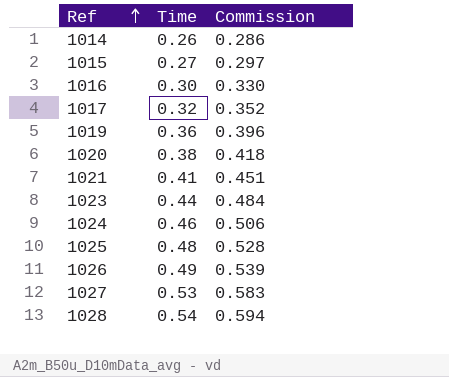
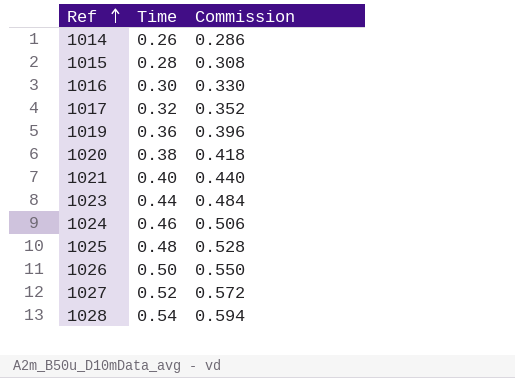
1015 | Time: 0.27 -> 0.28
1015 | Commission: 0.297 -> 0.308
1021 | Time: 0.41 -> 0.40
1021 | Commission: 0.451 -> 0.440
1026 | Time: 0.49 -> 0.50
1026 | Commission: 0.539 -> 0.550
1027 | Time: 0.53 -> 0.52
1027 | Commission: 0.583 -> 0.572

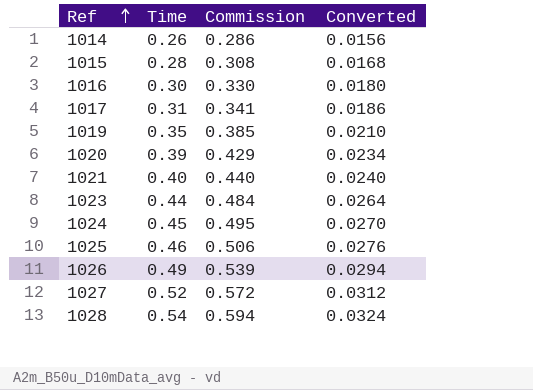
column Converted | formula: none -> [Time] * 0.06
1017 | Time: 0.32 -> 0.31
1017 | Commission: 0.352 -> 0.341
1019 | Time: 0.36 -> 0.35
1019 | Commission: 0.396 -> 0.385
1020 | Time: 0.38 -> 0.39
1020 | Commission: 0.418 -> 0.429
1024 | Time: 0.46 -> 0.45
1024 | Commission: 0.506 -> 0.495
1025 | Time: 0.48 -> 0.46
1025 | Commission: 0.528 -> 0.506
1026 | Time: 0.50 -> 0.49
1026 | Commission: 0.550 -> 0.539

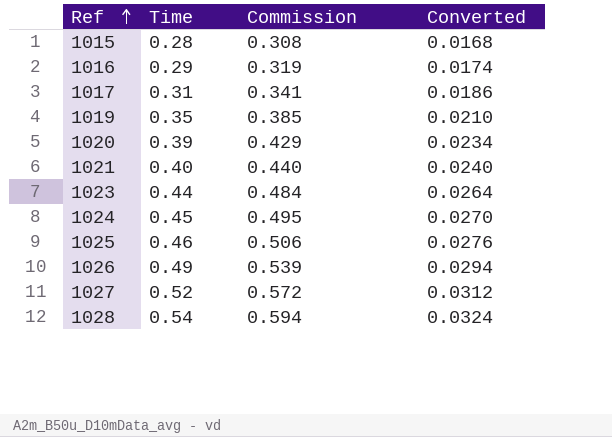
row 1014: 0.26 | 0.286 | 0.0156 -> none
1016 | Time: 0.30 -> 0.29
1016 | Commission: 0.330 -> 0.319
1016 | Converted: 0.0180 -> 0.0174

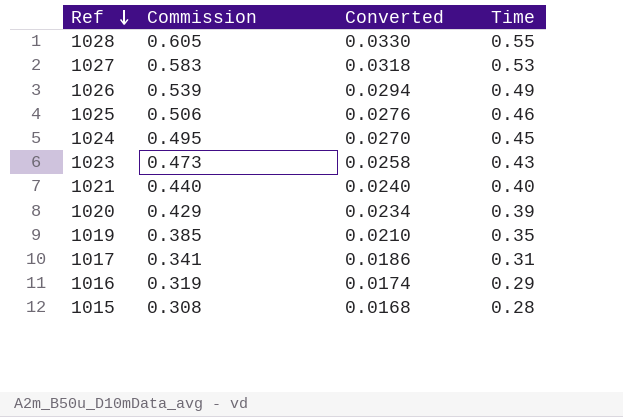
row order: Ref ascending -> Ref descending
column Time | position: 2 -> 4
1028 | Commission: 0.594 -> 0.605
1028 | Converted: 0.0324 -> 0.0330
1028 | Time: 0.54 -> 0.55
1027 | Commission: 0.572 -> 0.583
1027 | Converted: 0.0312 -> 0.0318
1027 | Time: 0.52 -> 0.53
1023 | Commission: 0.484 -> 0.473
1023 | Converted: 0.0264 -> 0.0258
1023 | Time: 0.44 -> 0.43

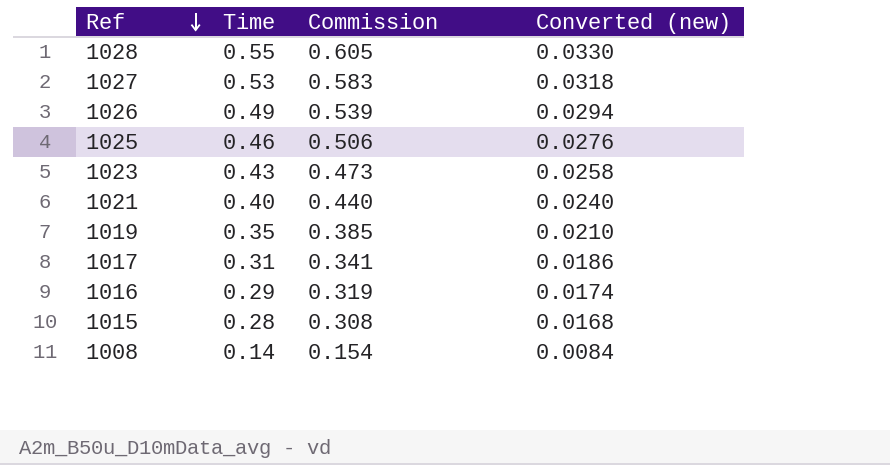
column Time | position: 4 -> 2
column name: Converted -> Converted (new)
row 1024: 0.495 | 0.0270 | 0.45 -> none
row 1020: 0.429 | 0.0234 | 0.39 -> none
row 1008: none -> 0.14 | 0.154 | 0.0084

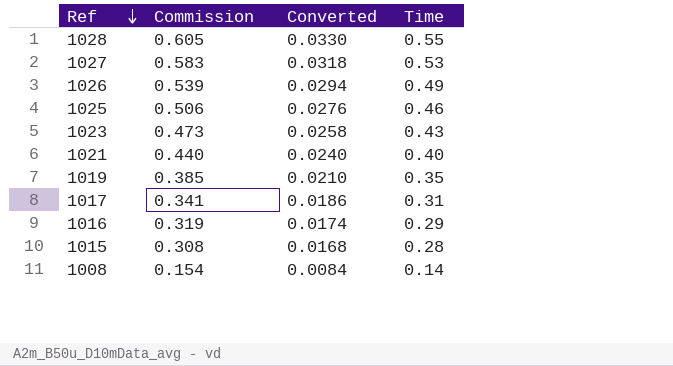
column name: Converted (new) -> Converted
column Time | position: 2 -> 4

